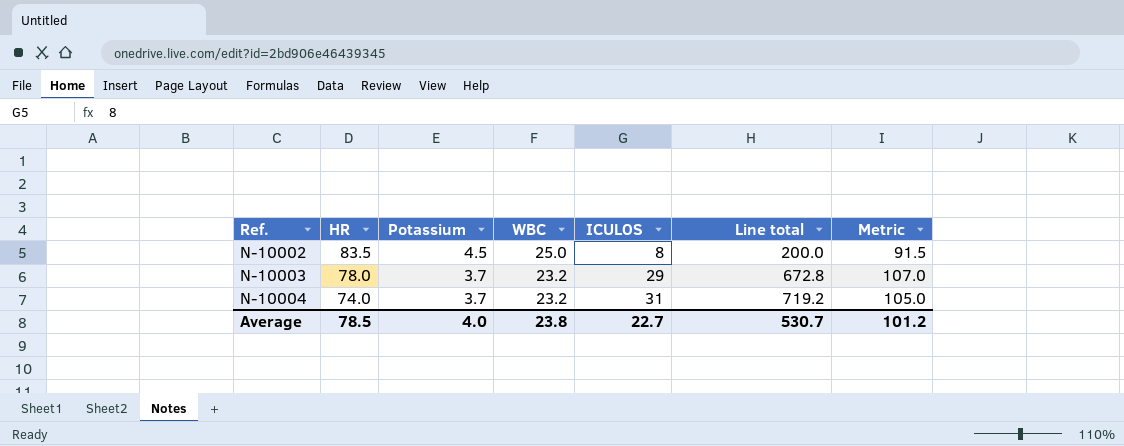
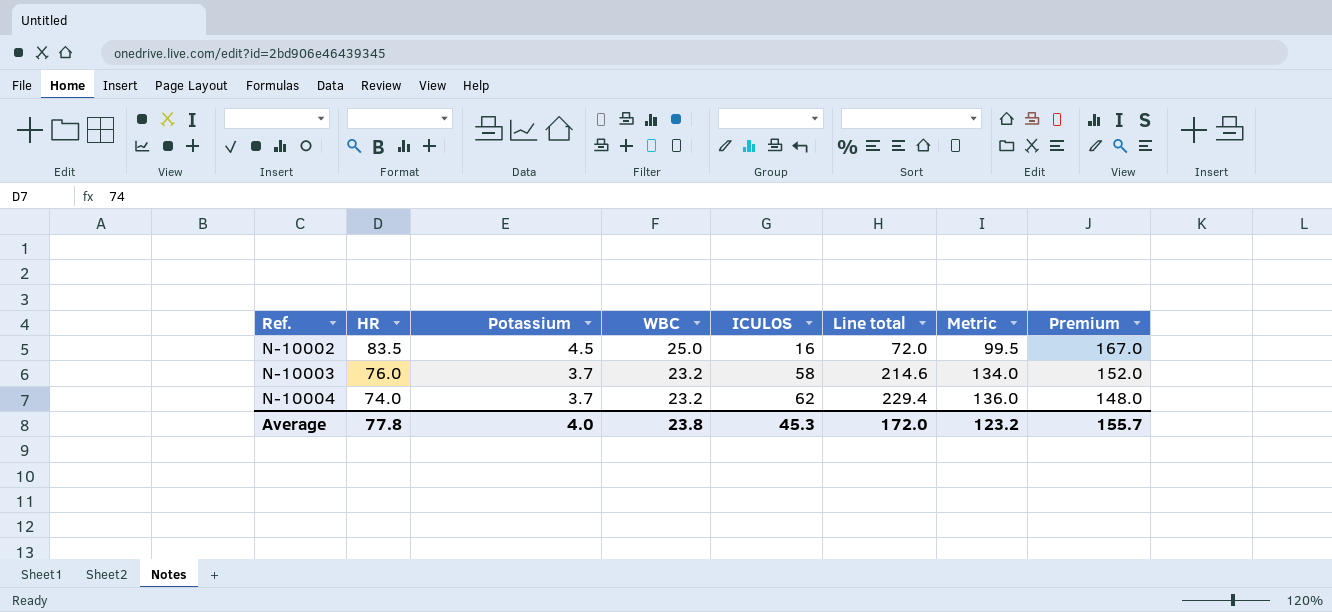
column Line total | formula: [WBC] * [ICULOS] -> [Potassium] * [ICULOS]
column Premium | formula: none -> [HR] * 2
N-10002 | ICULOS: 8 -> 16
N-10002 | Metric: 91.5 -> 99.5
N-10003 | HR: 78.0 -> 76.0
N-10003 | ICULOS: 29 -> 58
N-10003 | Metric: 107.0 -> 134.0
N-10004 | ICULOS: 31 -> 62
N-10004 | Metric: 105.0 -> 136.0
Average | HR: 78.5 -> 77.8
Average | ICULOS: 22.7 -> 45.3
Average | Line total: 530.7 -> 172.0
Average | Metric: 101.2 -> 123.2

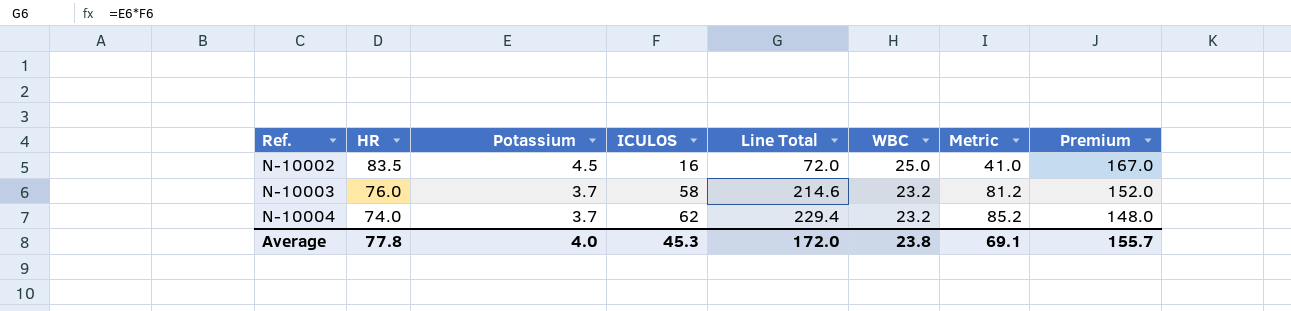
column name: Line total -> Line Total
column WBC | position: 4 -> 6
column Metric | formula: [HR] + [ICULOS] -> [ICULOS] + [WBC]
Average | Metric: 123.2 -> 69.1

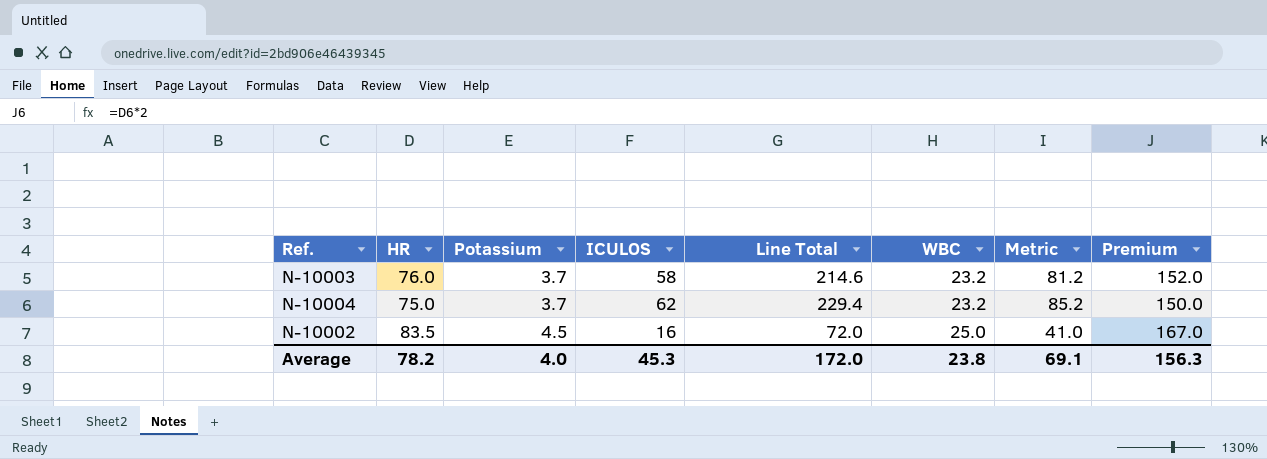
row order: Ref. ascending -> Potassium ascending
N-10004 | HR: 74.0 -> 75.0
N-10004 | Premium: 148.0 -> 150.0
Average | HR: 77.8 -> 78.2
Average | Premium: 155.7 -> 156.3

